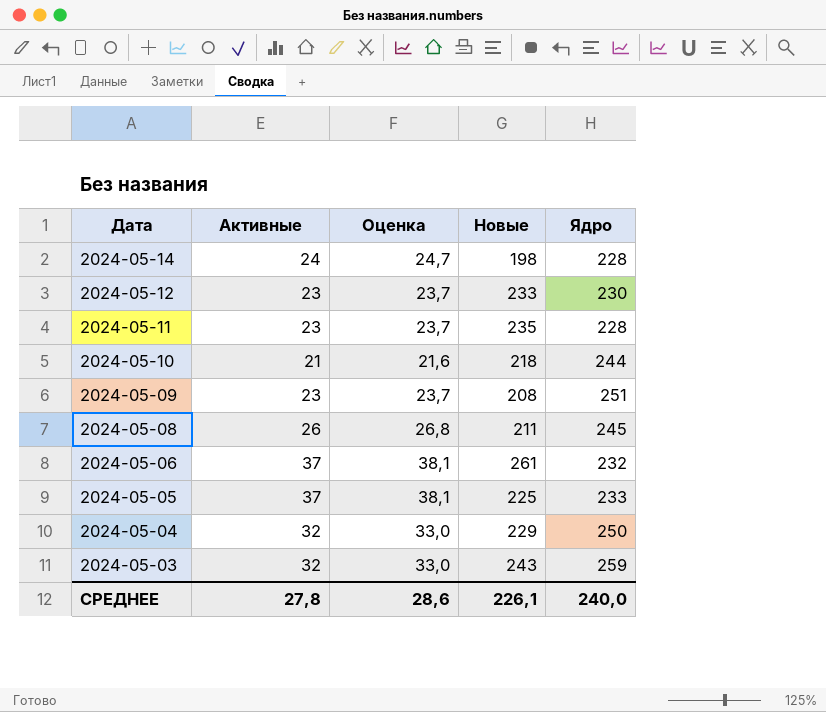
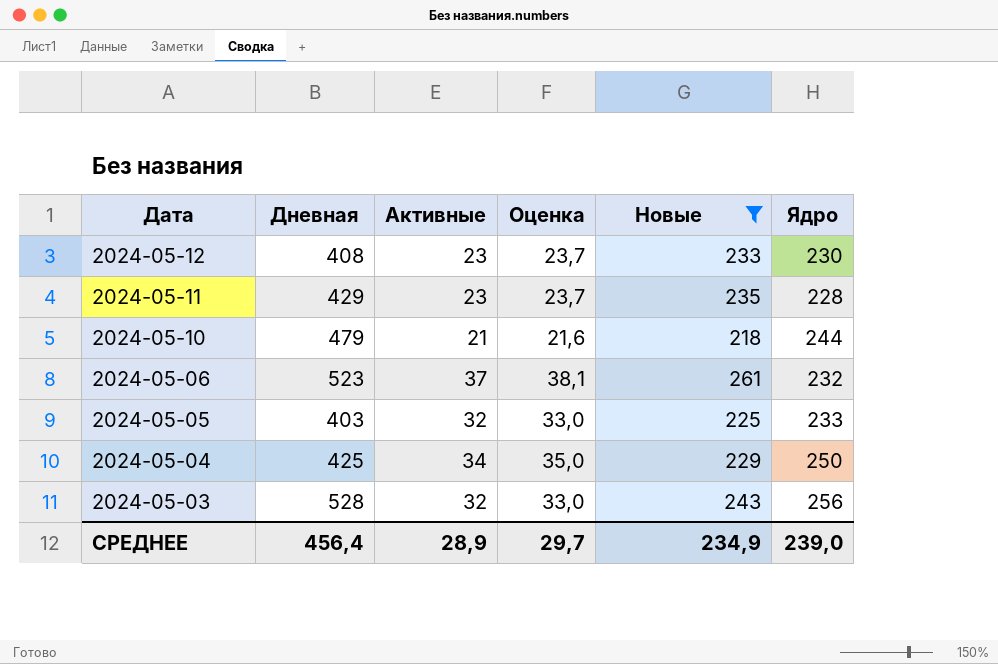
filter: none -> Новые >= 218
column Дневная | position: none -> 2
2024-05-05 | Активные: 37 -> 32
2024-05-05 | Оценка: 38,1 -> 33,0
2024-05-04 | Активные: 32 -> 34
2024-05-04 | Оценка: 33,0 -> 35,0
2024-05-03 | Ядро: 259 -> 256
СРЕДНЕЕ | Активные: 27,8 -> 28,9
СРЕДНЕЕ | Оценка: 28,6 -> 29,7
СРЕДНЕЕ | Новые: 226,1 -> 234,9
СРЕДНЕЕ | Ядро: 240,0 -> 239,0

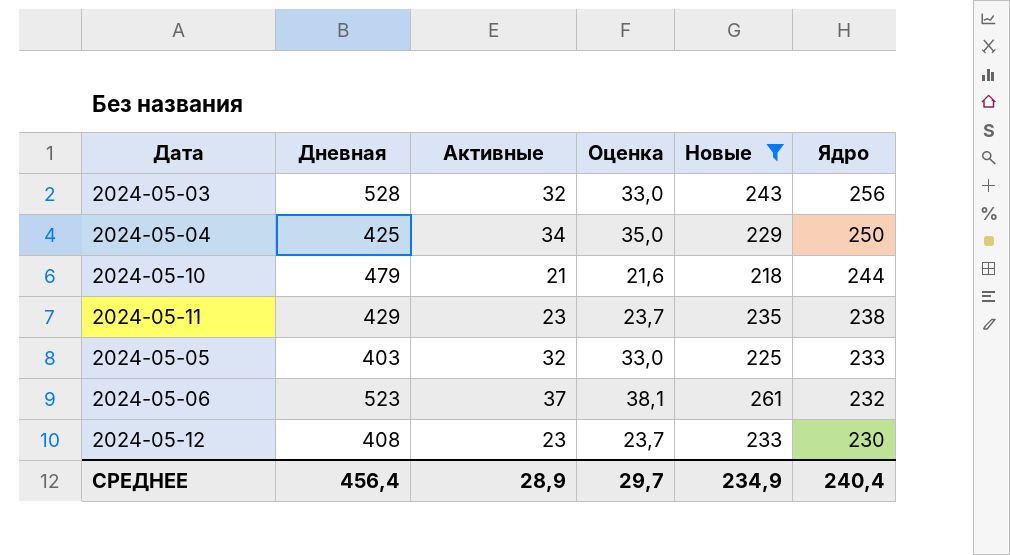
row order: Дата descending -> Ядро descending
2024-05-11 | Ядро: 228 -> 238
СРЕДНЕЕ | Ядро: 239,0 -> 240,4

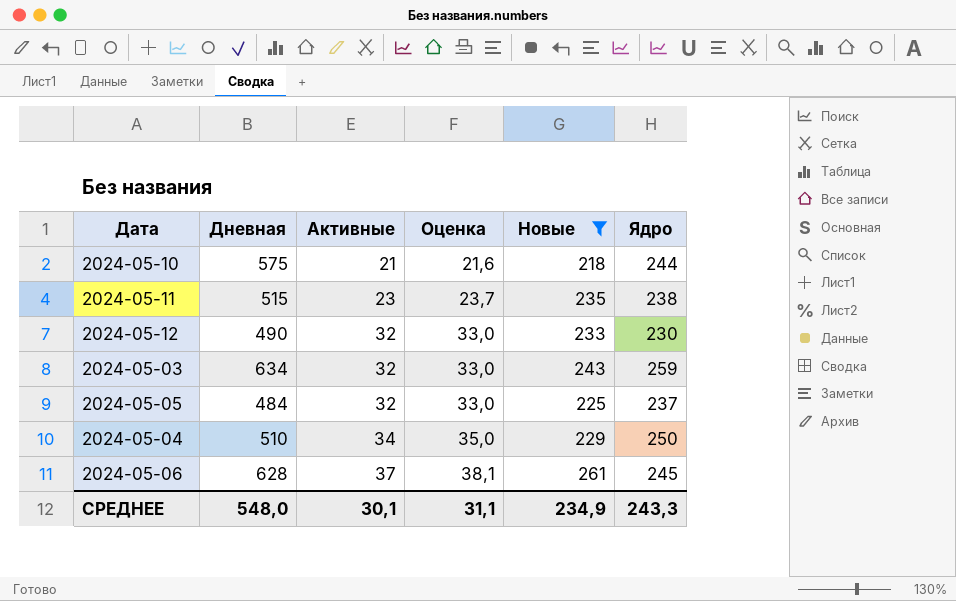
row order: Ядро descending -> Активные ascending
2024-05-10 | Дневная: 479 -> 575
2024-05-11 | Дневная: 429 -> 515
2024-05-12 | Дневная: 408 -> 490
2024-05-12 | Активные: 23 -> 32
2024-05-12 | Оценка: 23,7 -> 33,0
2024-05-03 | Дневная: 528 -> 634
2024-05-03 | Ядро: 256 -> 259
2024-05-05 | Дневная: 403 -> 484
2024-05-05 | Ядро: 233 -> 237
2024-05-04 | Дневная: 425 -> 510
2024-05-06 | Дневная: 523 -> 628
2024-05-06 | Ядро: 232 -> 245
СРЕДНЕЕ | Дневная: 456,4 -> 548,0
СРЕДНЕЕ | Активные: 28,9 -> 30,1
СРЕДНЕЕ | Оценка: 29,7 -> 31,1
СРЕДНЕЕ | Ядро: 240,4 -> 243,3

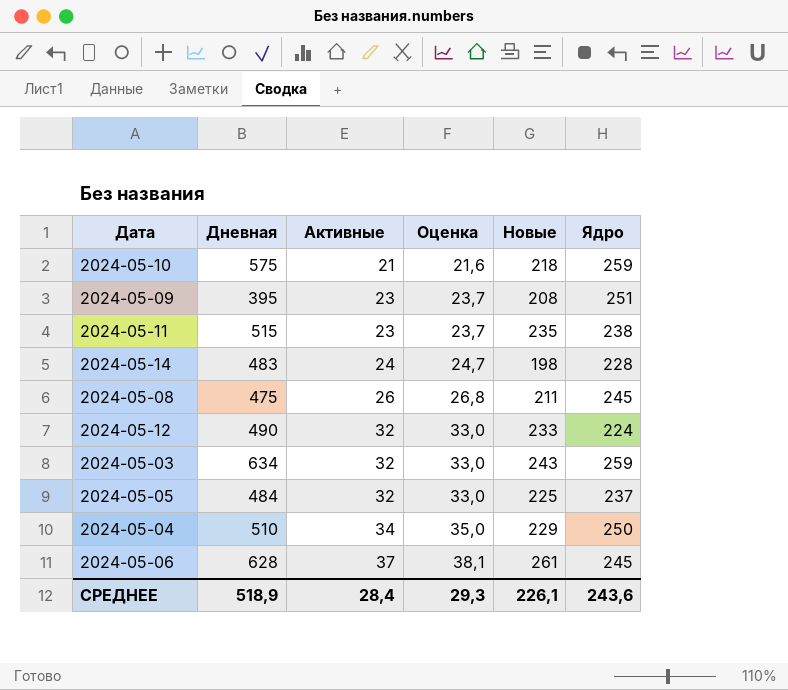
filter: Новые >= 218 -> none
2024-05-10 | Ядро: 244 -> 259
2024-05-12 | Ядро: 230 -> 224
СРЕДНЕЕ | Дневная: 548,0 -> 518,9
СРЕДНЕЕ | Активные: 30,1 -> 28,4
СРЕДНЕЕ | Оценка: 31,1 -> 29,3
СРЕДНЕЕ | Новые: 234,9 -> 226,1
СРЕДНЕЕ | Ядро: 243,3 -> 243,6

